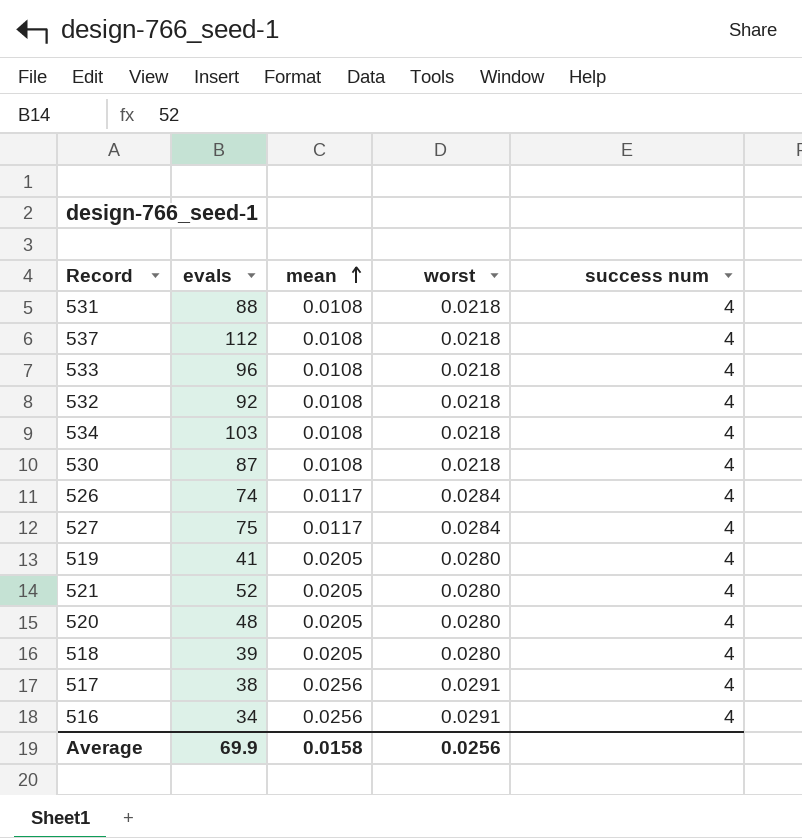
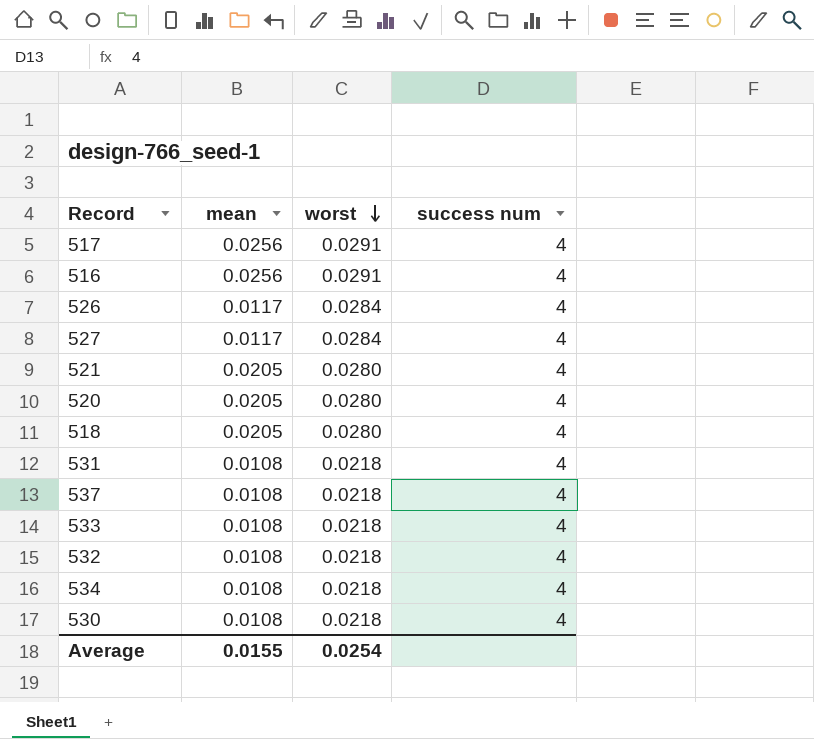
row order: mean ascending -> worst descending
column evals | position: 2 -> none
row 519: 41 | 0.0205 | 0.0280 | 4 -> none
Average | mean: 0.0158 -> 0.0155
Average | worst: 0.0256 -> 0.0254

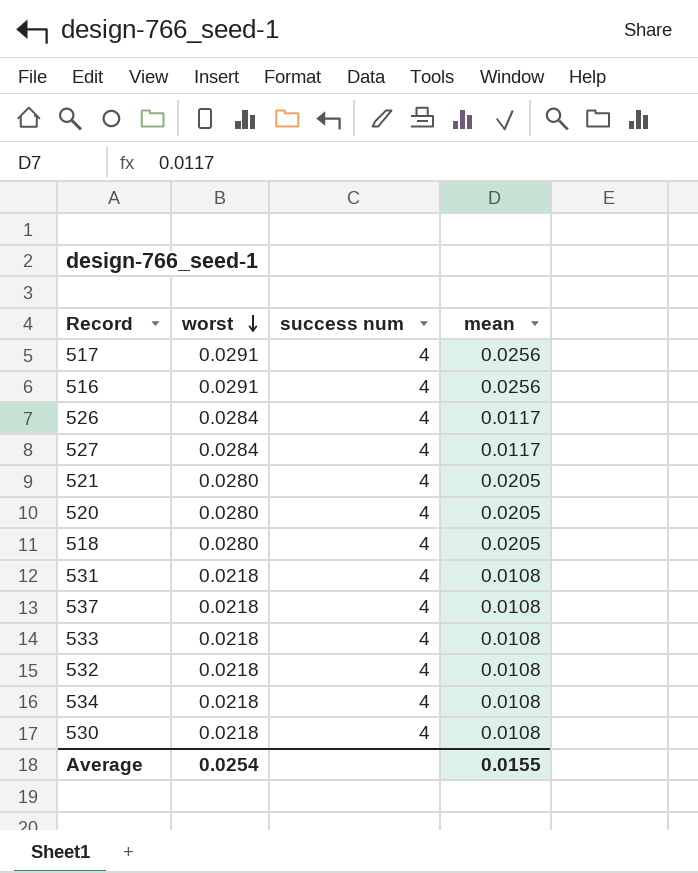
column mean | position: 2 -> 4

